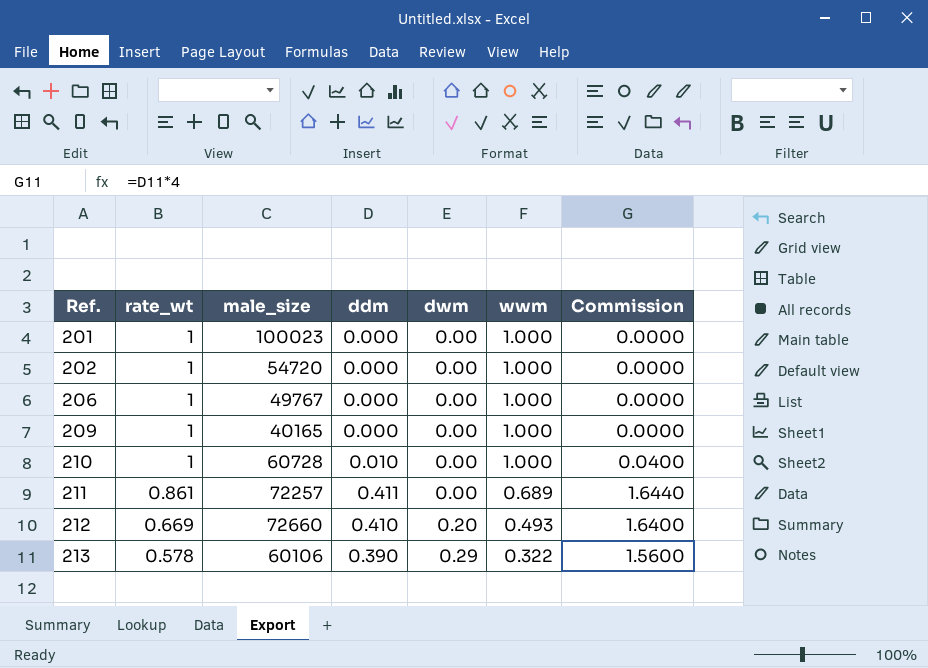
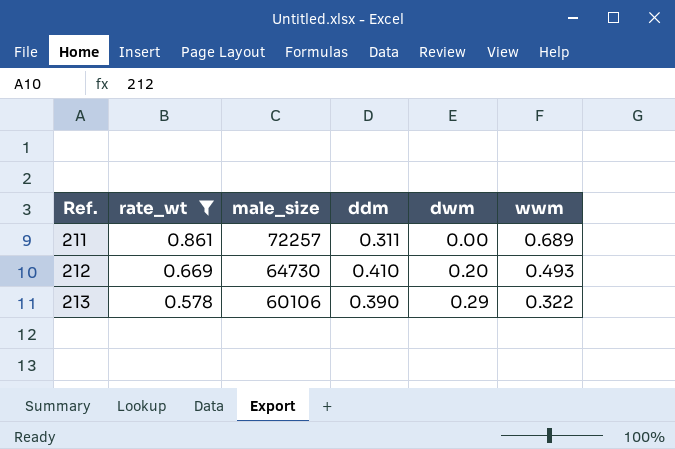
filter: none -> rate_wt != 1
column Commission | formula: [ddm] * 4 -> none
211 | ddm: 0.411 -> 0.311
212 | male_size: 72660 -> 64730

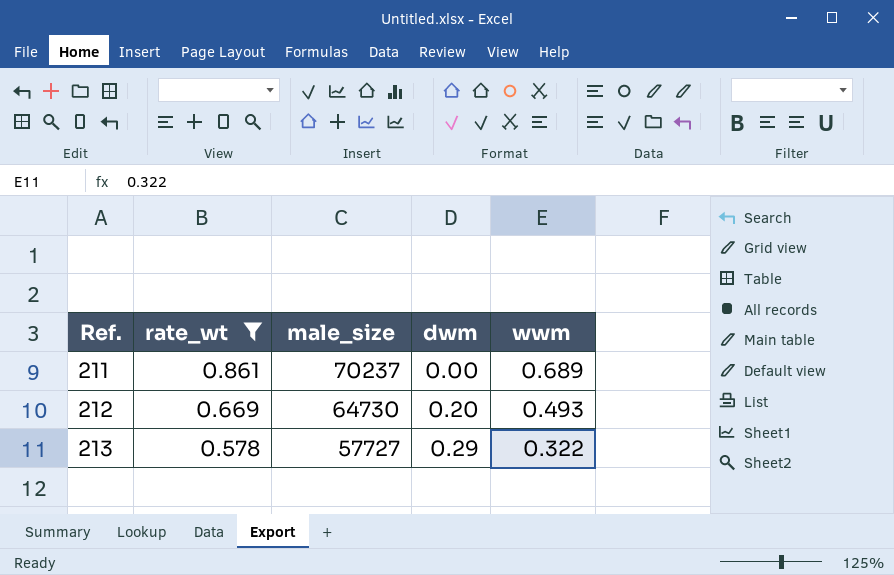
column ddm | position: 4 -> none
211 | male_size: 72257 -> 70237
213 | male_size: 60106 -> 57727

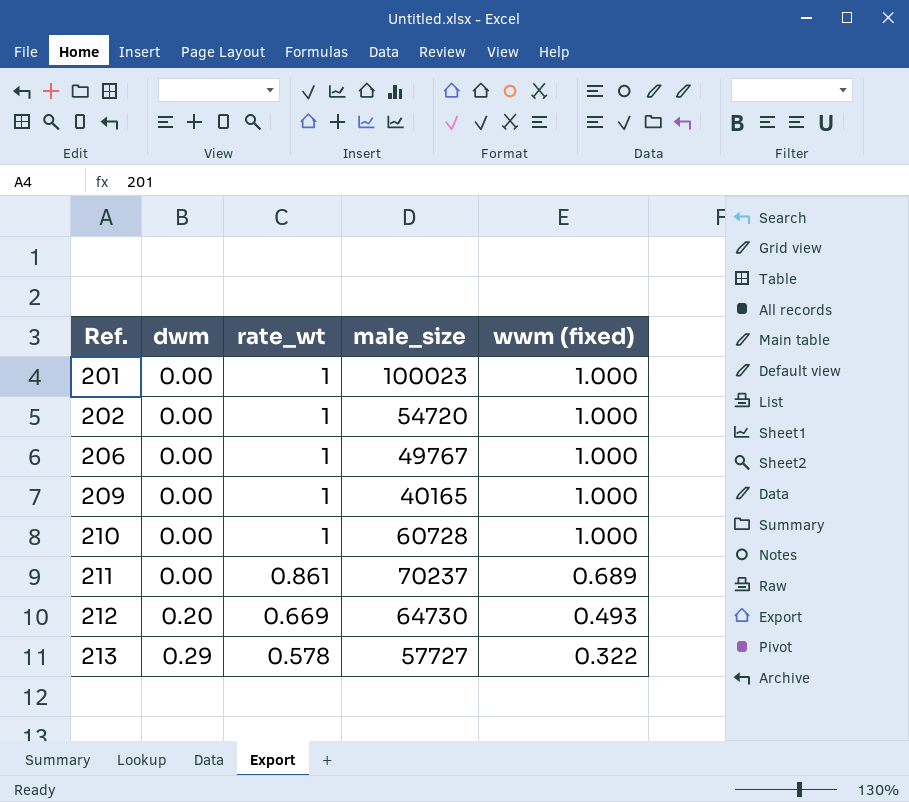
filter: rate_wt != 1 -> none
column dwm | position: 4 -> 2
column name: wwm -> wwm (fixed)

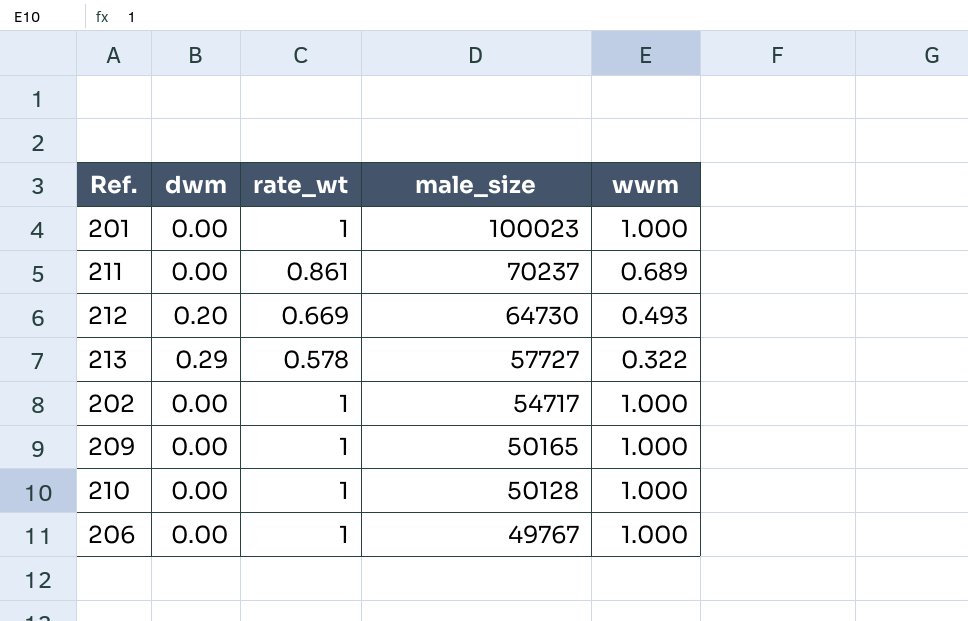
row order: Ref. ascending -> male_size descending
column name: wwm (fixed) -> wwm
202 | male_size: 54720 -> 54717
209 | male_size: 40165 -> 50165
210 | male_size: 60728 -> 50128

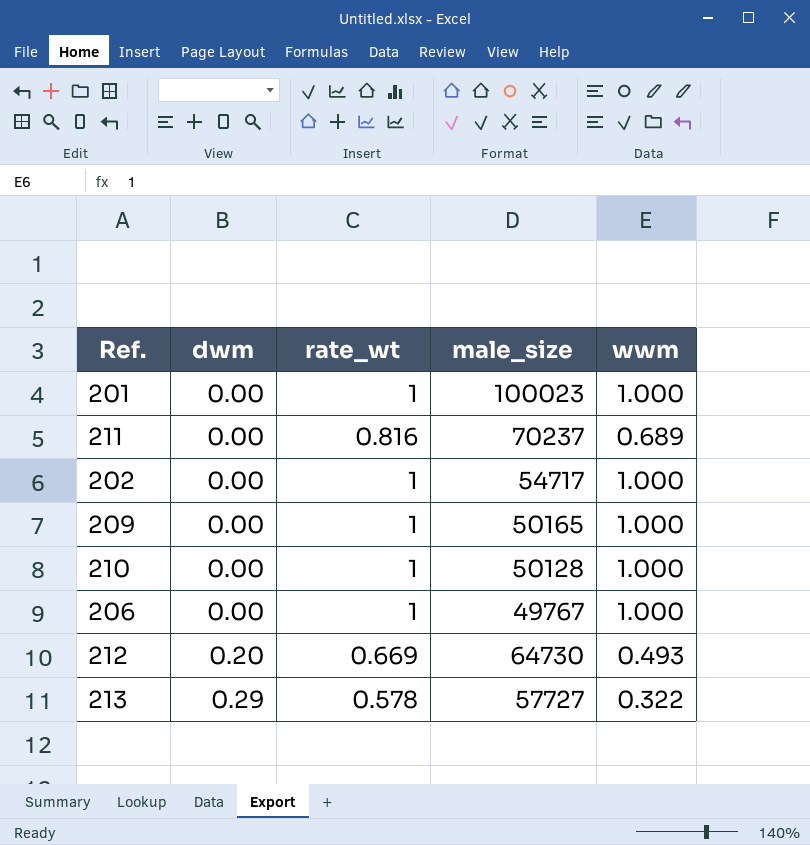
row order: male_size descending -> dwm ascending
211 | rate_wt: 0.861 -> 0.816

